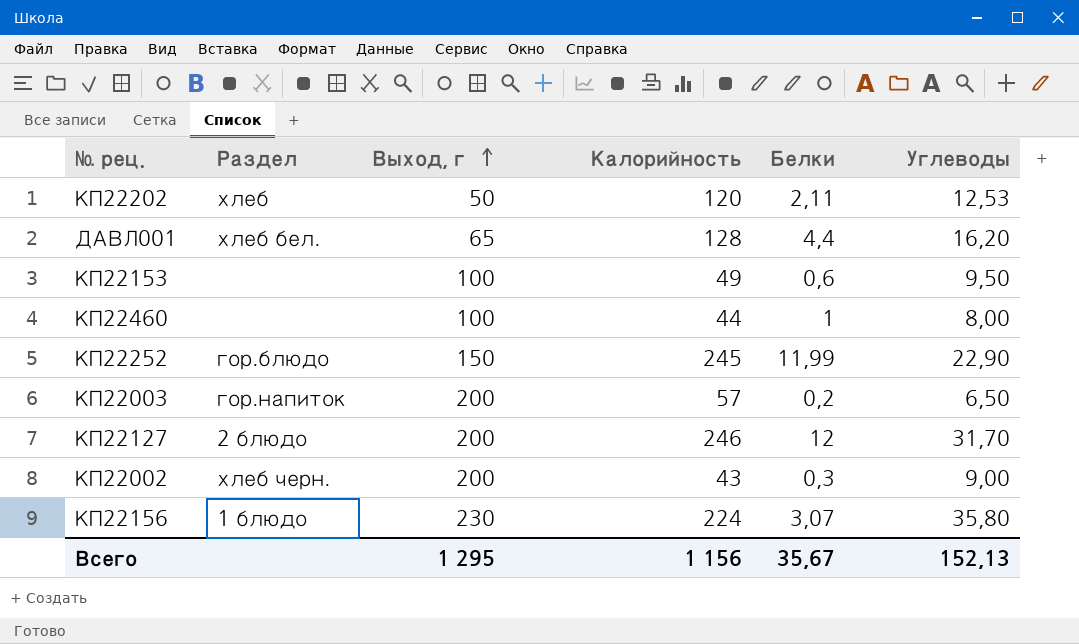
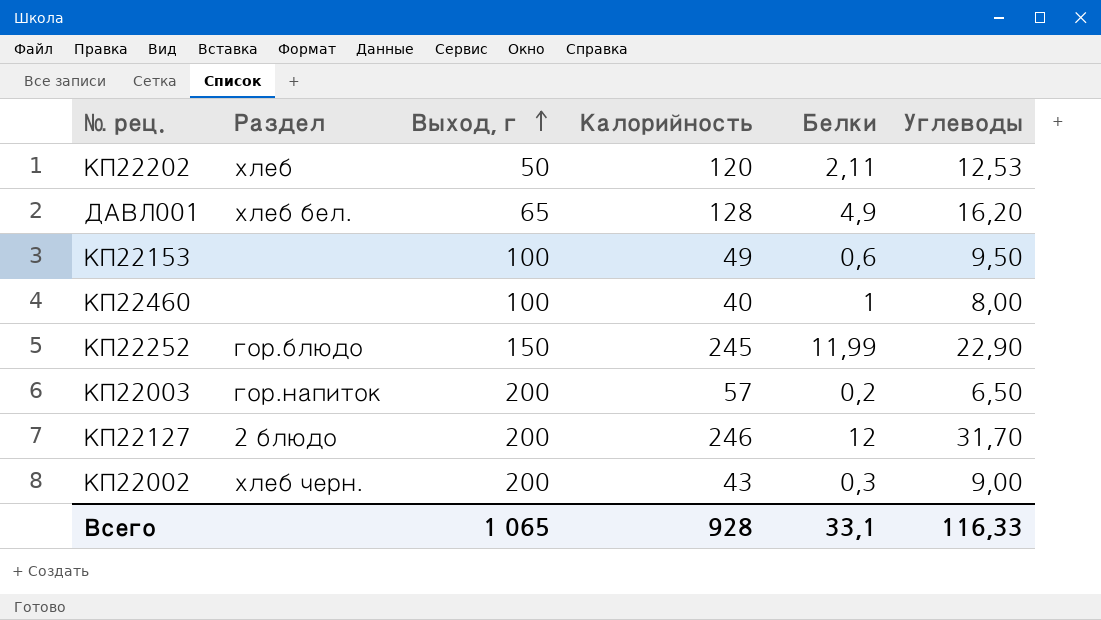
row КП22156: 1 блюдо | 230 | 224 | 3,07 | 35,80 -> none
ДАВЛ001 | Белки: 4,4 -> 4,9
КП22460 | Калорийность: 44 -> 40
Всего | Выход, г: 1 295 -> 1 065
Всего | Калорийность: 1 156 -> 928
Всего | Белки: 35,67 -> 33,1
Всего | Углеводы: 152,13 -> 116,33

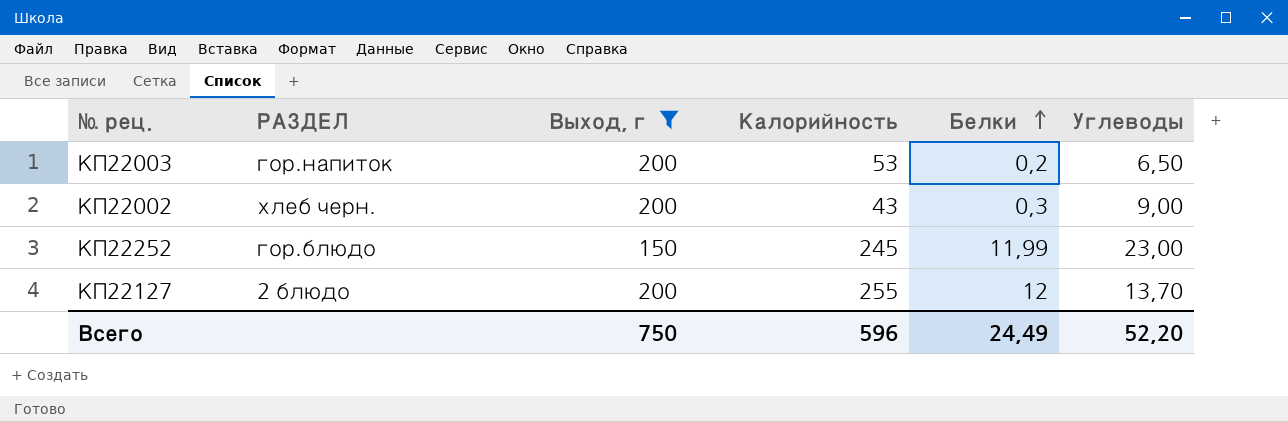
filter: none -> Выход, г >= 150
row order: Выход, г ascending -> Белки ascending
column name: Раздел -> РАЗДЕЛ
КП22003 | Калорийность: 57 -> 53
КП22252 | Углеводы: 22,90 -> 23,00
КП22127 | Калорийность: 246 -> 255
КП22127 | Углеводы: 31,70 -> 13,70
Всего | Выход, г: 1 065 -> 750
Всего | Калорийность: 928 -> 596
Всего | Белки: 33,1 -> 24,49
Всего | Углеводы: 116,33 -> 52,20

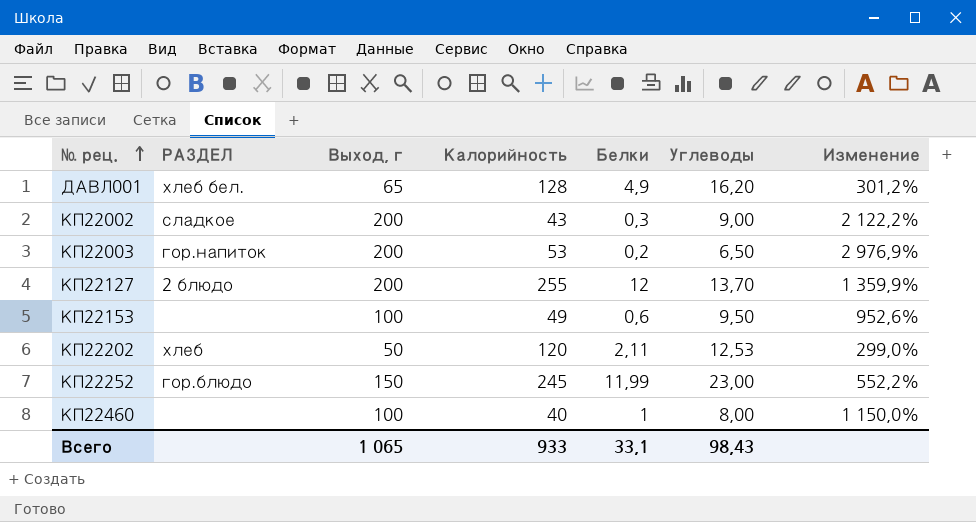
filter: Выход, г >= 150 -> none
row order: Белки ascending -> № рец. ascending
column Изменение | formula: none -> ([Выход, г] - [Углеводы]) / [Углеводы]
КП22002 | РАЗДЕЛ: хлеб черн. -> сладкое
Всего | Выход, г: 750 -> 1 065
Всего | Калорийность: 596 -> 933
Всего | Белки: 24,49 -> 33,1
Всего | Углеводы: 52,20 -> 98,43

